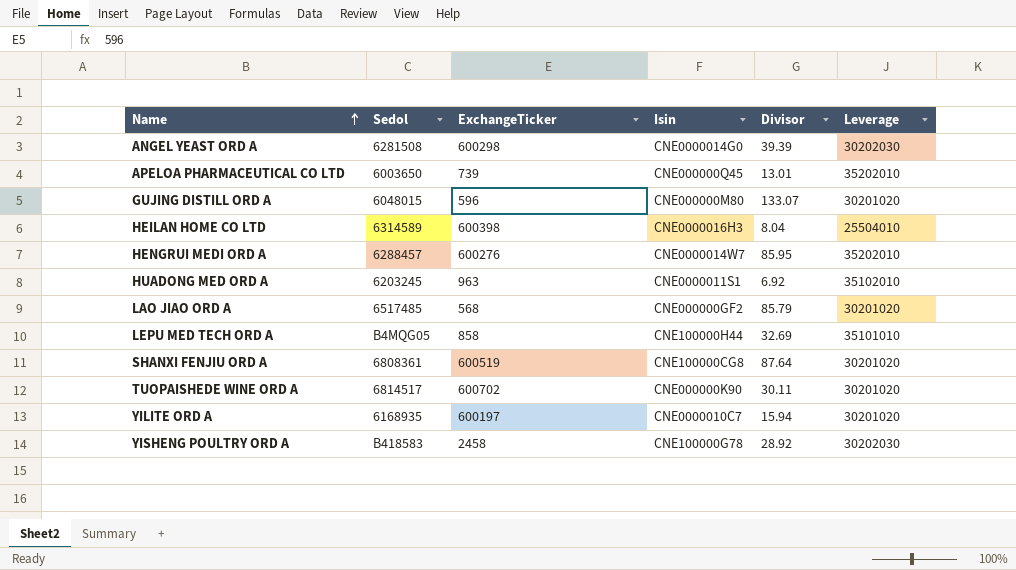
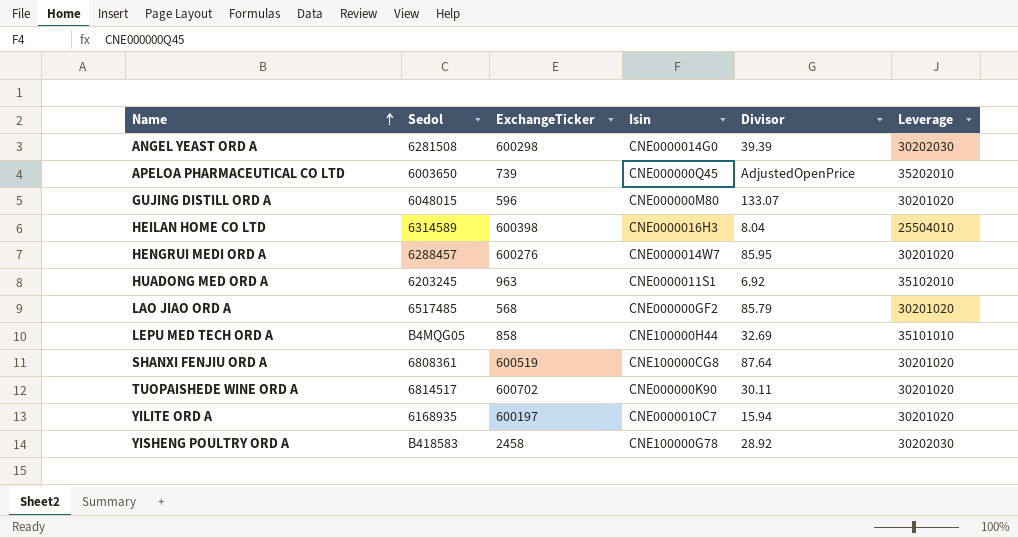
APELOA PHARMACEUTICAL CO LTD | Divisor: 13.01 -> AdjustedOpenPrice
HENGRUI MEDI ORD A | Leverage: 35202010 -> 30201020

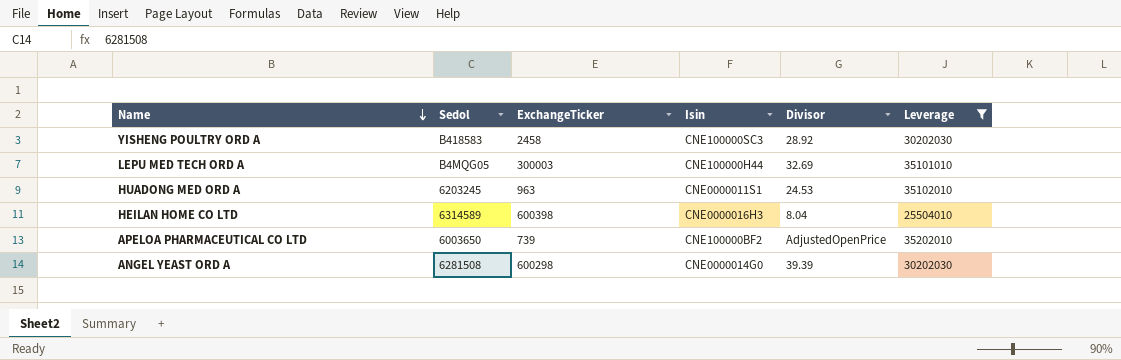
filter: none -> Leverage != 30201020
row order: Name ascending -> Name descending
YISHENG POULTRY ORD A | Isin: CNE100000G78 -> CNE100000SC3
LEPU MED TECH ORD A | ExchangeTicker: 858 -> 300003
HUADONG MED ORD A | Divisor: 6.92 -> 24.53
APELOA PHARMACEUTICAL CO LTD | Isin: CNE000000Q45 -> CNE100000BF2

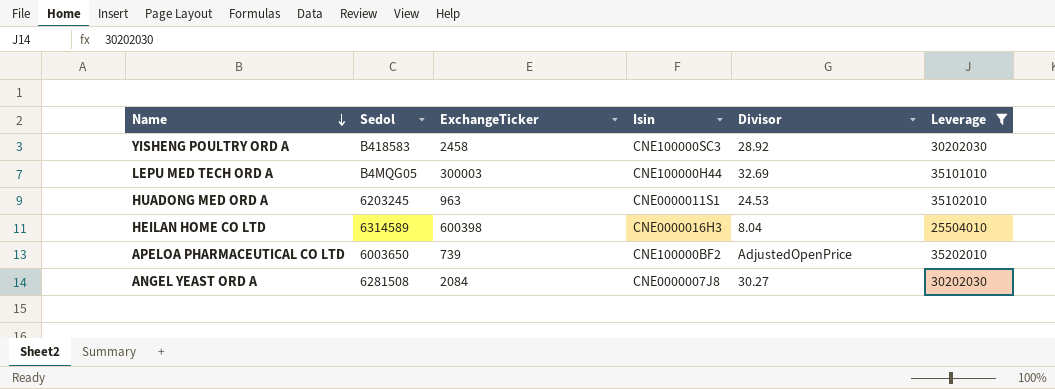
ANGEL YEAST ORD A | ExchangeTicker: 600298 -> 2084
ANGEL YEAST ORD A | Isin: CNE0000014G0 -> CNE0000007J8
ANGEL YEAST ORD A | Divisor: 39.39 -> 30.27

